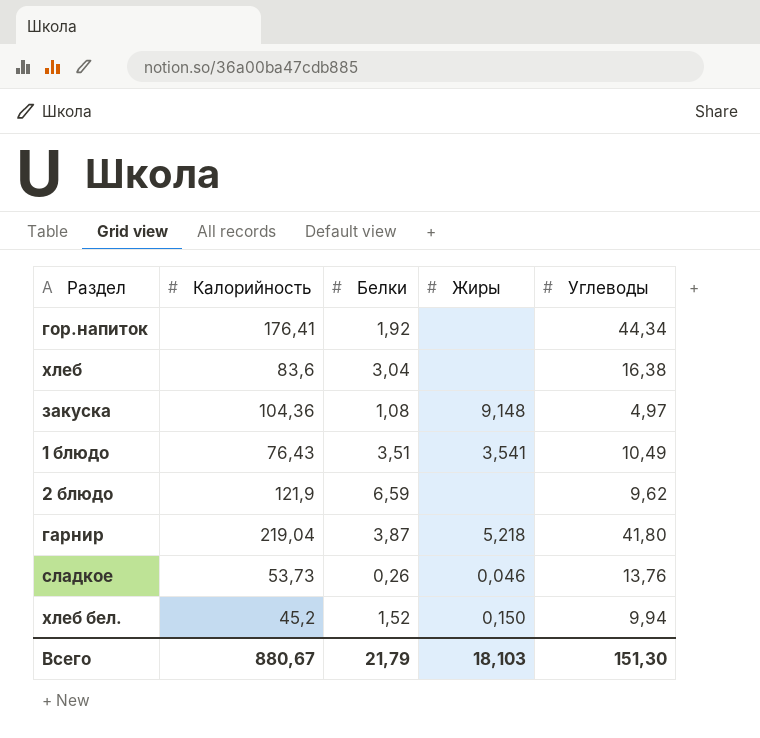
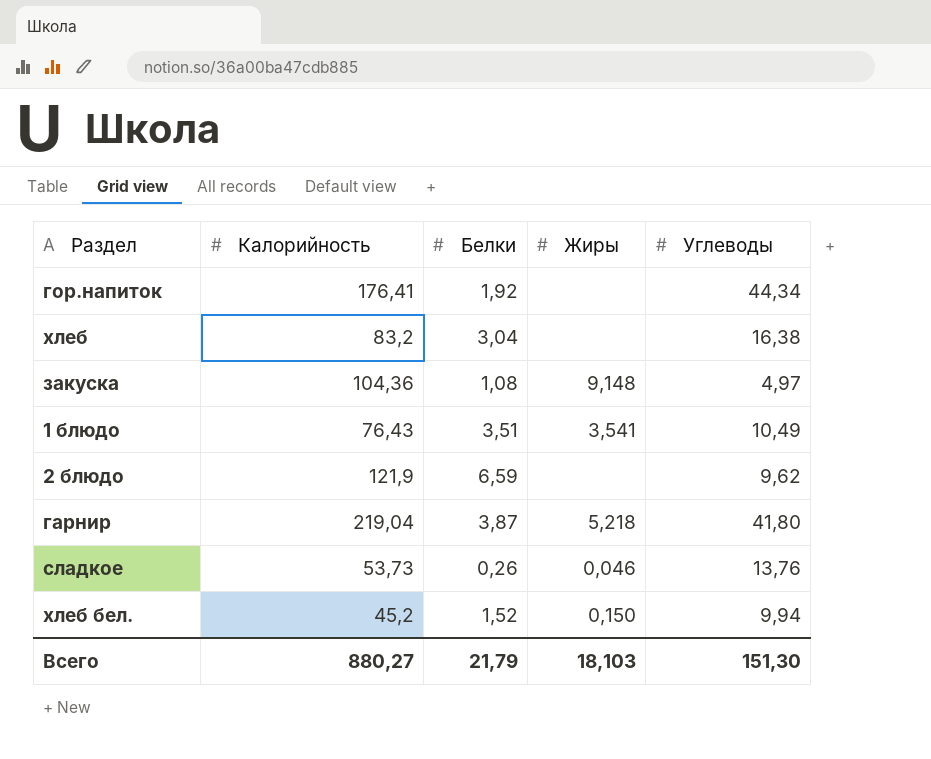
хлеб | Калорийность: 83,6 -> 83,2
Всего | Калорийность: 880,67 -> 880,27

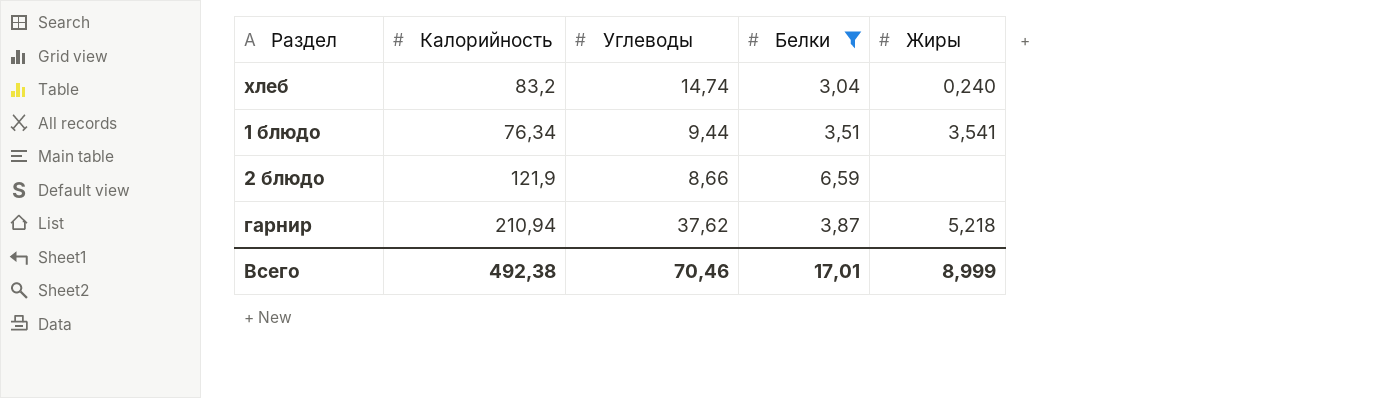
filter: none -> Белки >= 3,04
column Углеводы | position: 5 -> 3
хлеб | Углеводы: 16,38 -> 14,74
хлеб | Жиры: none -> 0,240
1 блюдо | Калорийность: 76,43 -> 76,34
1 блюдо | Углеводы: 10,49 -> 9,44
2 блюдо | Углеводы: 9,62 -> 8,66
гарнир | Калорийность: 219,04 -> 210,94
гарнир | Углеводы: 41,80 -> 37,62
Всего | Калорийность: 880,27 -> 492,38
Всего | Углеводы: 151,30 -> 70,46
Всего | Белки: 21,79 -> 17,01
Всего | Жиры: 18,103 -> 8,999

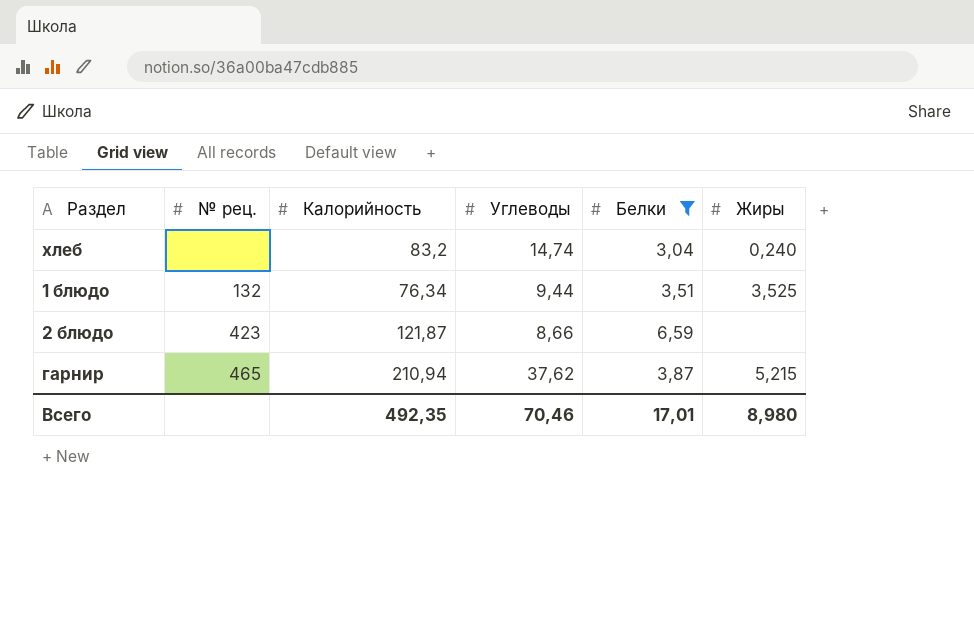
column № рец. | position: none -> 2
1 блюдо | Жиры: 3,541 -> 3,525
2 блюдо | Калорийность: 121,9 -> 121,87
гарнир | Жиры: 5,218 -> 5,215
Всего | Калорийность: 492,38 -> 492,35
Всего | Жиры: 8,999 -> 8,980

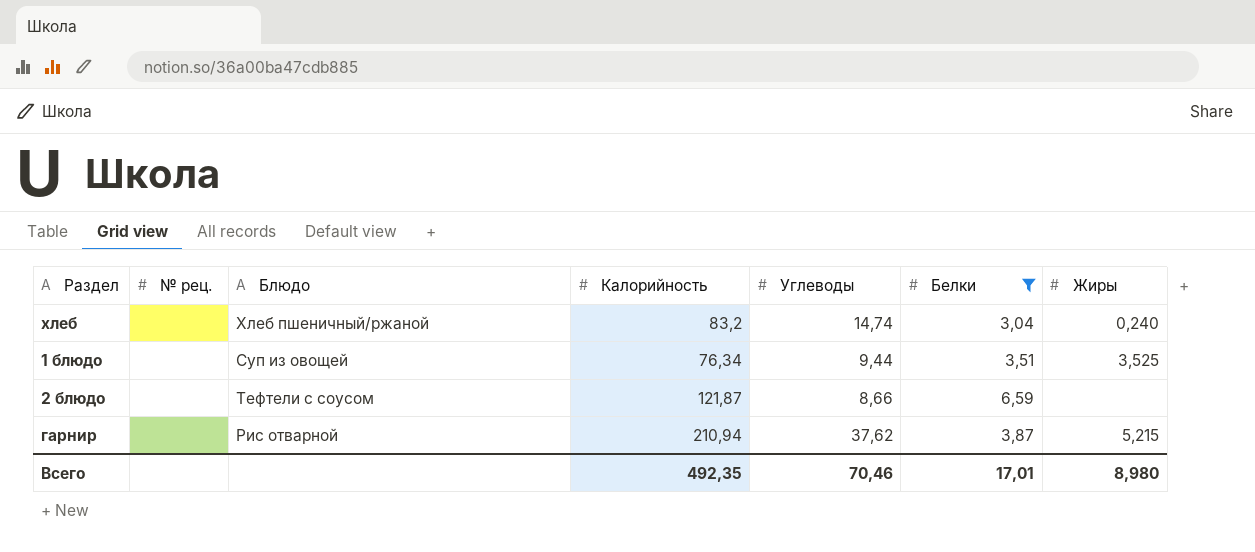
column Блюдо | position: none -> 3
1 блюдо | № рец.: 132 -> none
2 блюдо | № рец.: 423 -> none
гарнир | № рец.: 465 -> none

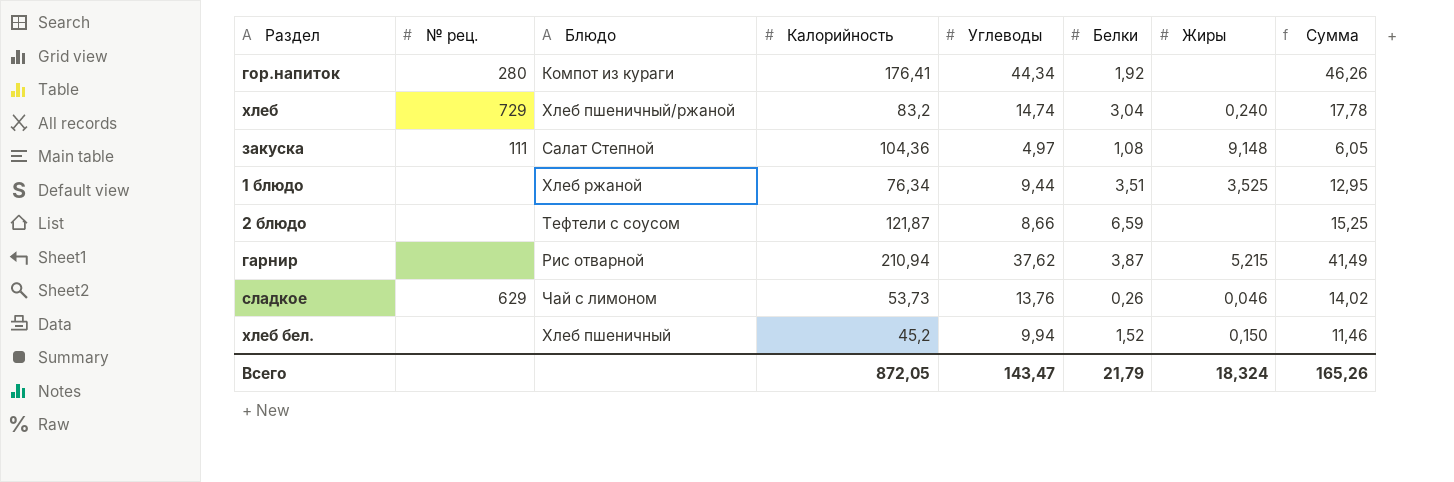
filter: Белки >= 3,04 -> none
column Сумма | formula: none -> [Углеводы] + [Белки]
хлеб | № рец.: none -> 729
1 блюдо | Блюдо: Суп из овощей -> Хлеб ржаной
Всего | Калорийность: 492,35 -> 872,05
Всего | Углеводы: 70,46 -> 143,47
Всего | Белки: 17,01 -> 21,79
Всего | Жиры: 8,980 -> 18,324

